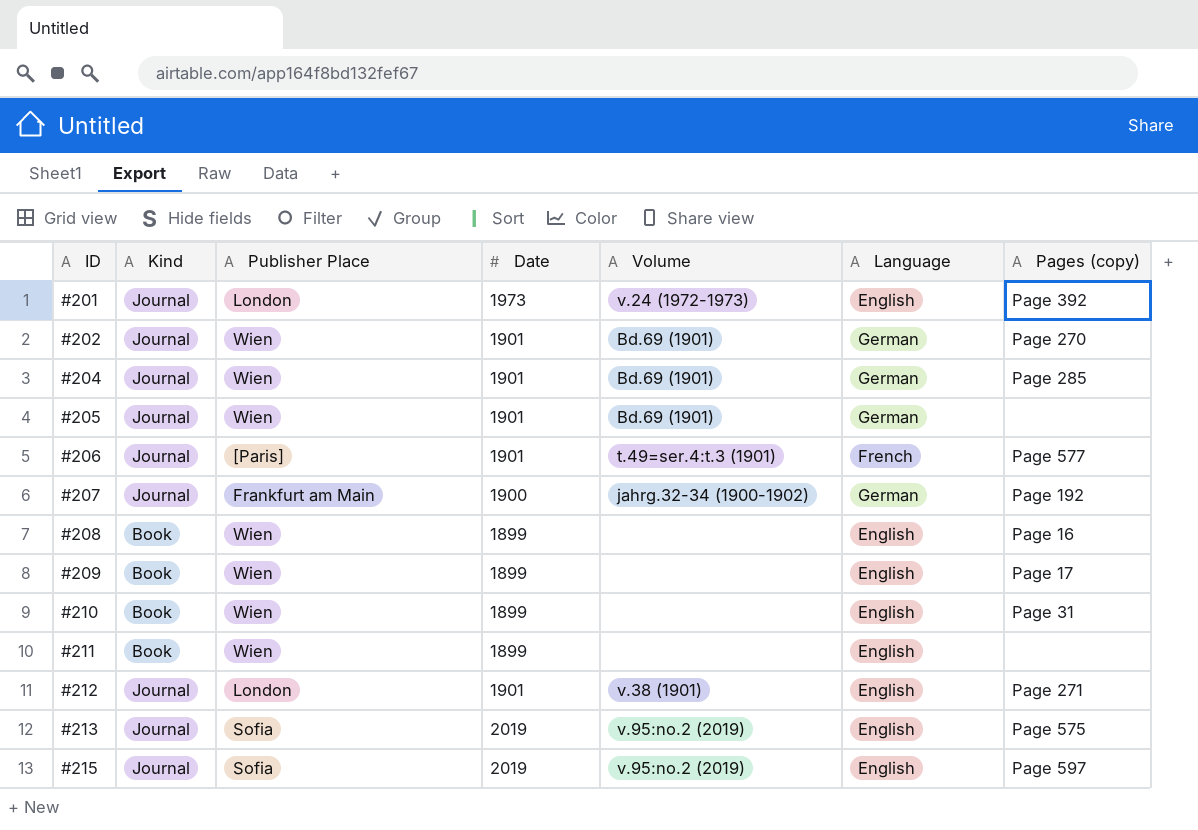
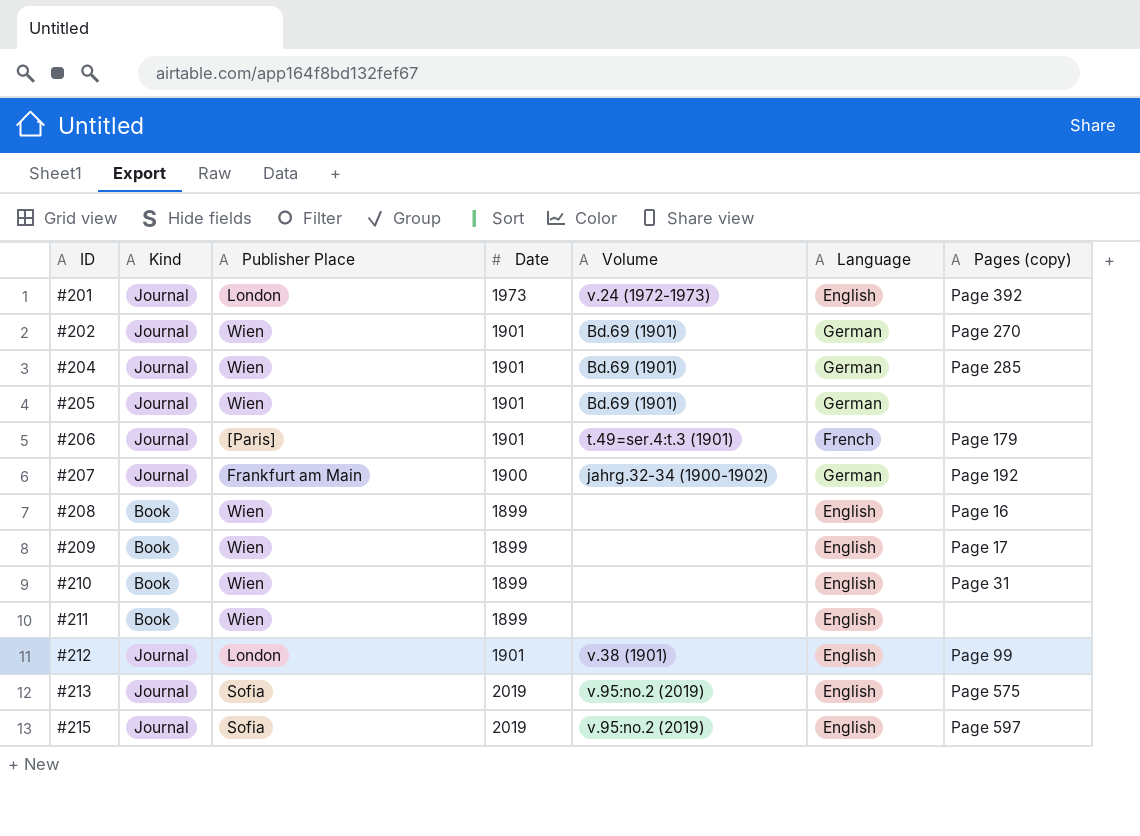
#206 | Pages (copy): Page 577 -> Page 179
#212 | Pages (copy): Page 271 -> Page 99

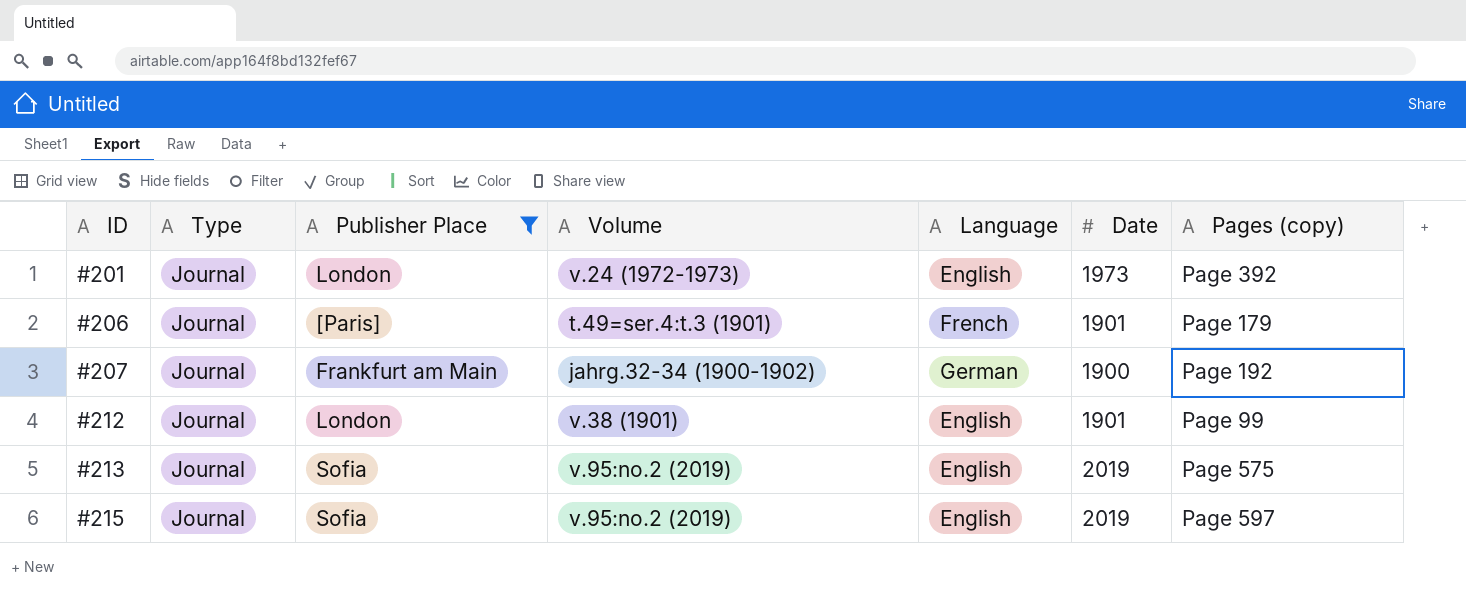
filter: none -> Publisher Place != Wien
column name: Kind -> Type
column Date | position: 4 -> 6

